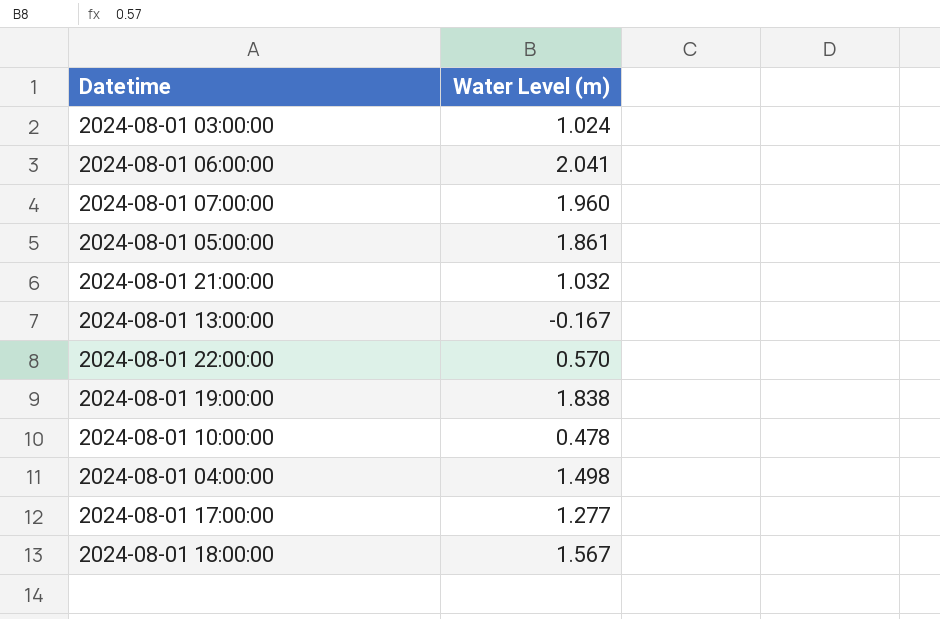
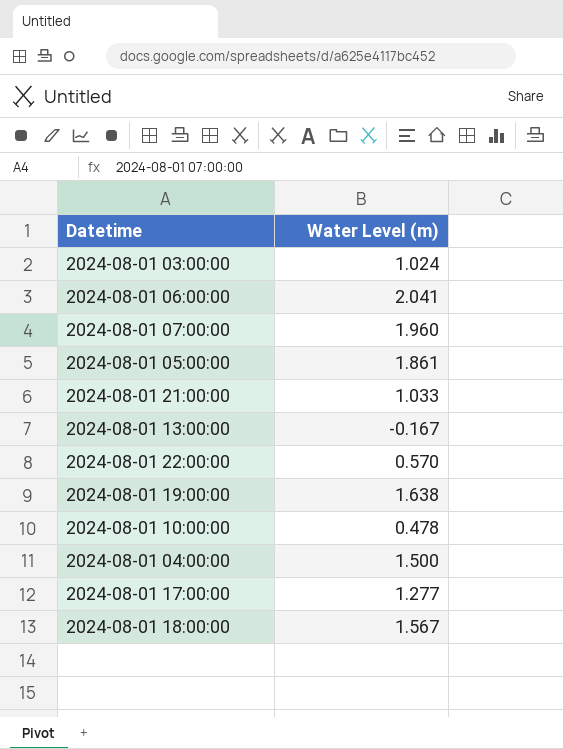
2024-08-01 21:00:00 | Water Level (m): 1.032 -> 1.033
2024-08-01 19:00:00 | Water Level (m): 1.838 -> 1.638
2024-08-01 04:00:00 | Water Level (m): 1.498 -> 1.500

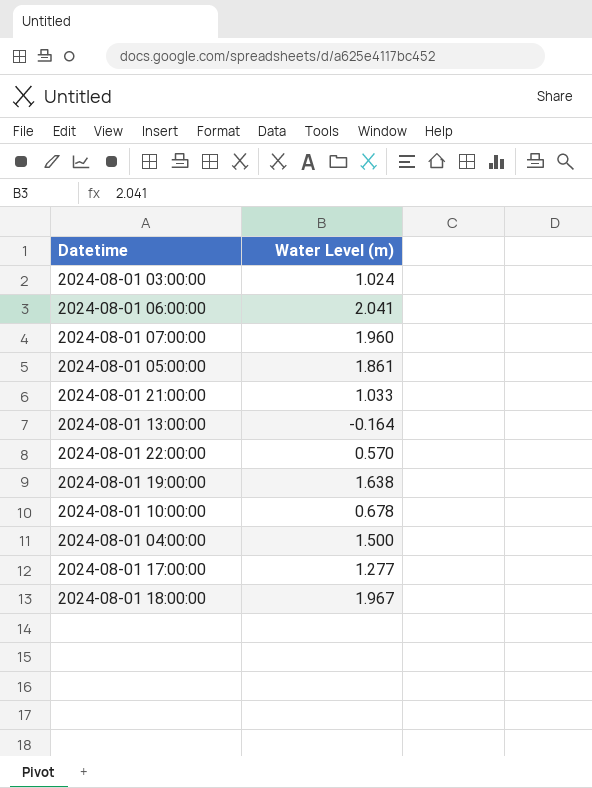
2024-08-01 13:00:00 | Water Level (m): -0.167 -> -0.164
2024-08-01 10:00:00 | Water Level (m): 0.478 -> 0.678
2024-08-01 18:00:00 | Water Level (m): 1.567 -> 1.967

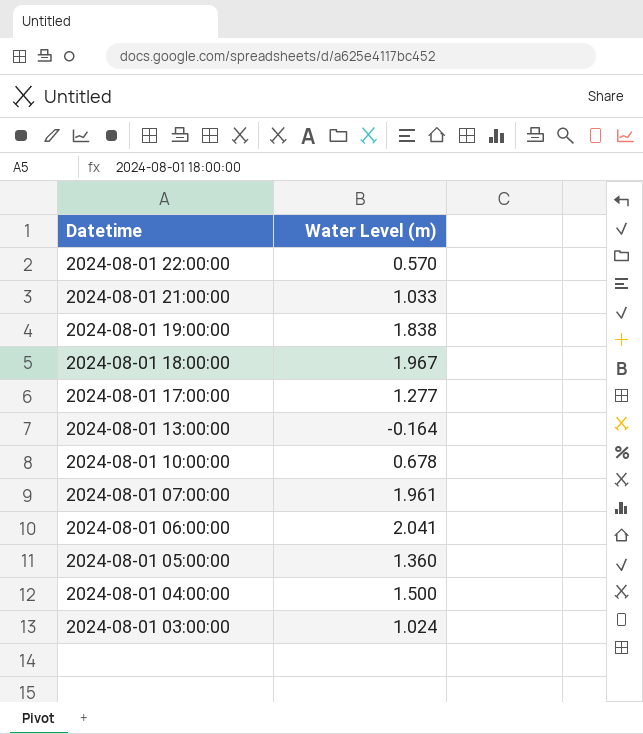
row order: none -> Datetime descending
2024-08-01 19:00:00 | Water Level (m): 1.638 -> 1.838
2024-08-01 07:00:00 | Water Level (m): 1.960 -> 1.961
2024-08-01 05:00:00 | Water Level (m): 1.861 -> 1.360

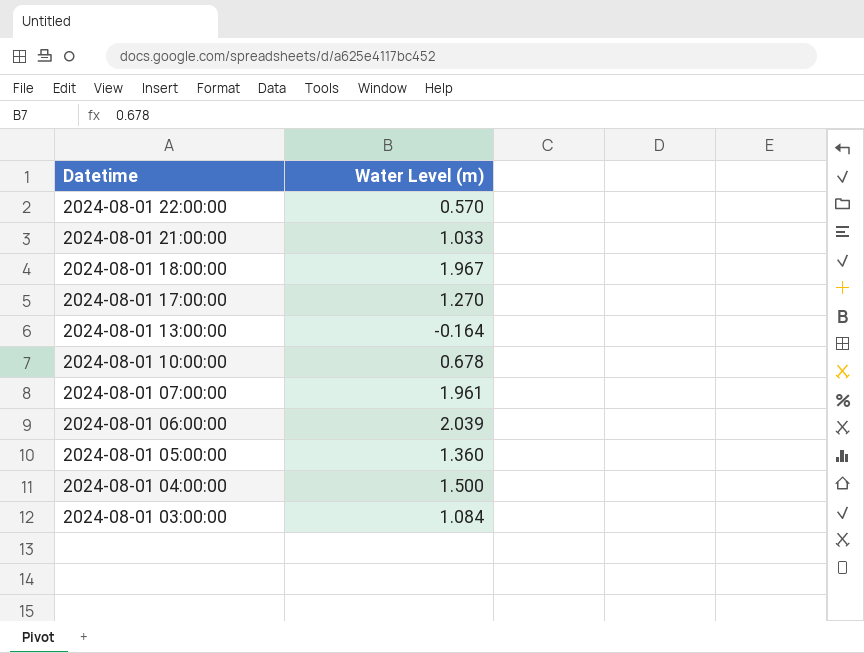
row 2024-08-01 19:00:00: 1.838 -> none
2024-08-01 17:00:00 | Water Level (m): 1.277 -> 1.270
2024-08-01 06:00:00 | Water Level (m): 2.041 -> 2.039
2024-08-01 03:00:00 | Water Level (m): 1.024 -> 1.084

